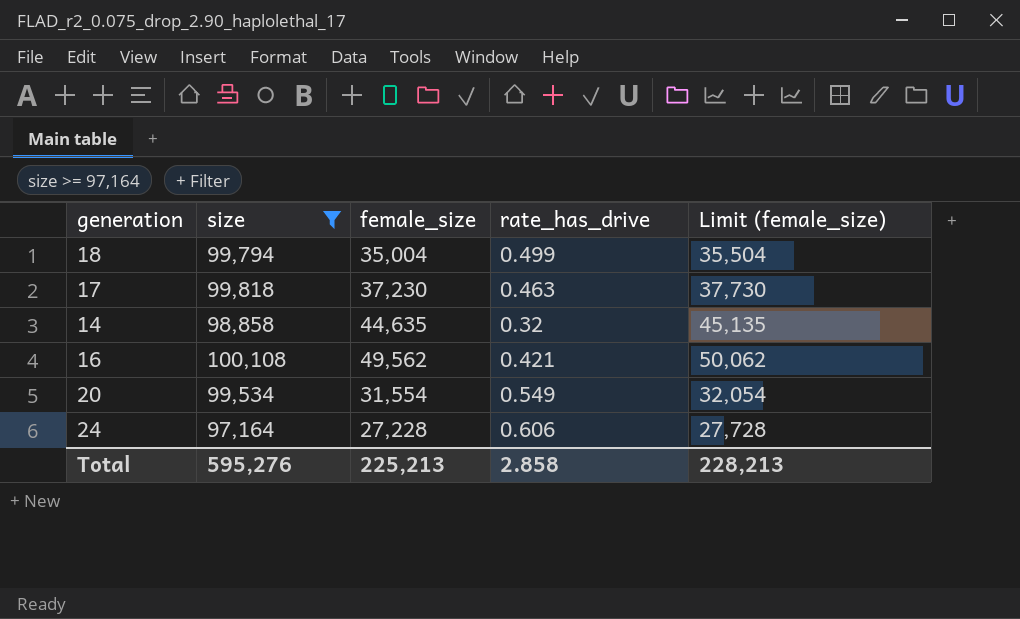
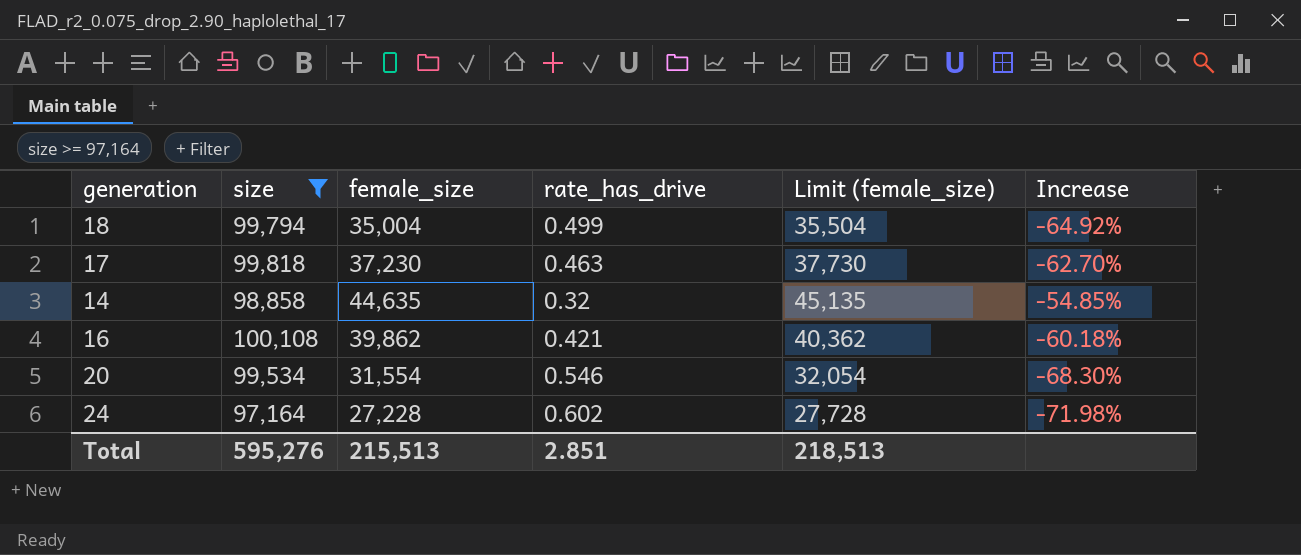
column Increase | formula: none -> ([female_size] - [size]) / [size]
16 | female_size: 49,562 -> 39,862
16 | Limit (female_size): 50,062 -> 40,362
20 | rate_has_drive: 0.549 -> 0.546
24 | rate_has_drive: 0.606 -> 0.602
Total | female_size: 225,213 -> 215,513
Total | rate_has_drive: 2.858 -> 2.851
Total | Limit (female_size): 228,213 -> 218,513

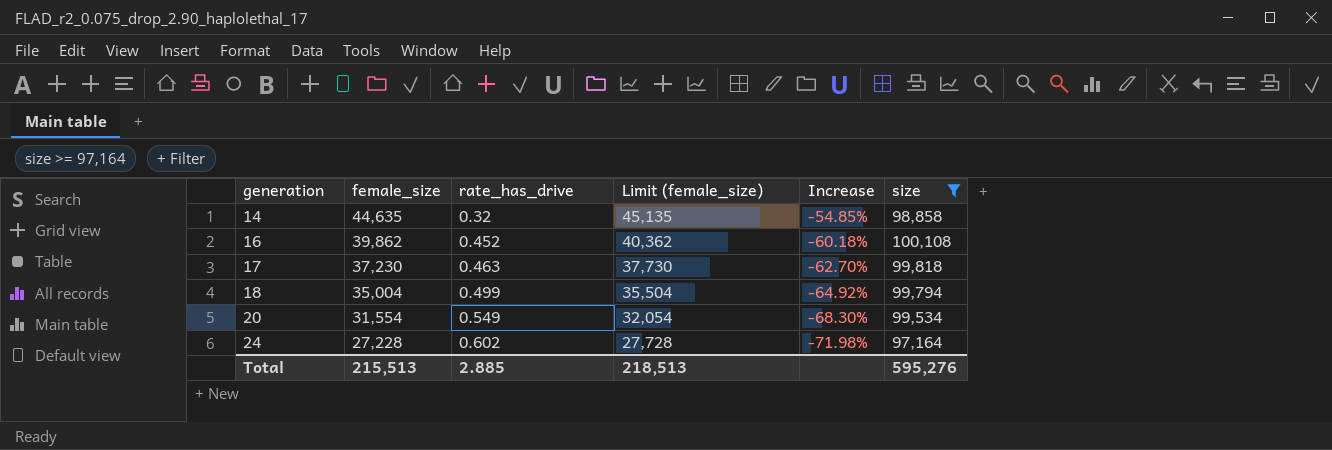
row order: none -> generation ascending
column size | position: 2 -> 6
16 | rate_has_drive: 0.421 -> 0.452
20 | rate_has_drive: 0.546 -> 0.549
Total | rate_has_drive: 2.851 -> 2.885

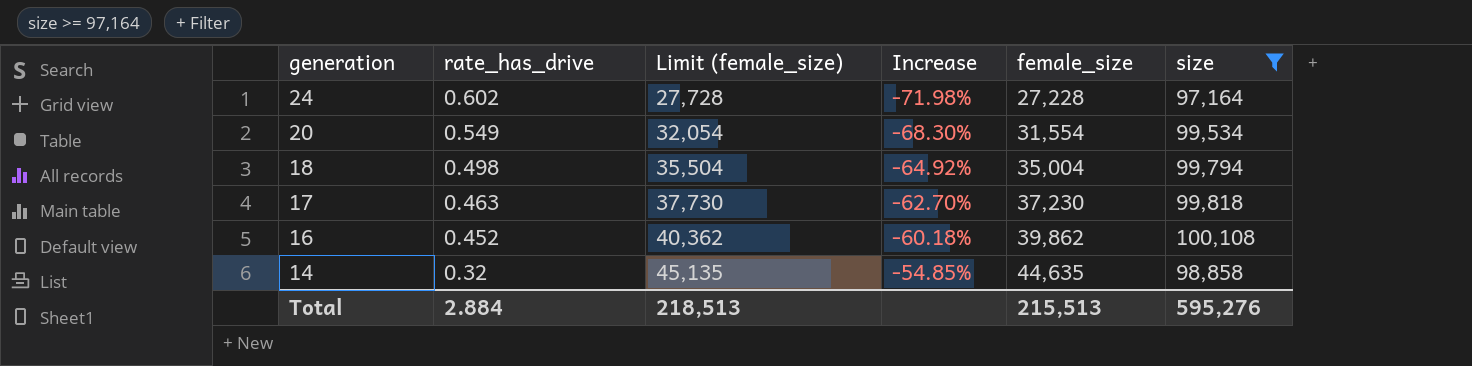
row order: generation ascending -> generation descending
column female_size | position: 2 -> 5
18 | rate_has_drive: 0.499 -> 0.498
Total | rate_has_drive: 2.885 -> 2.884

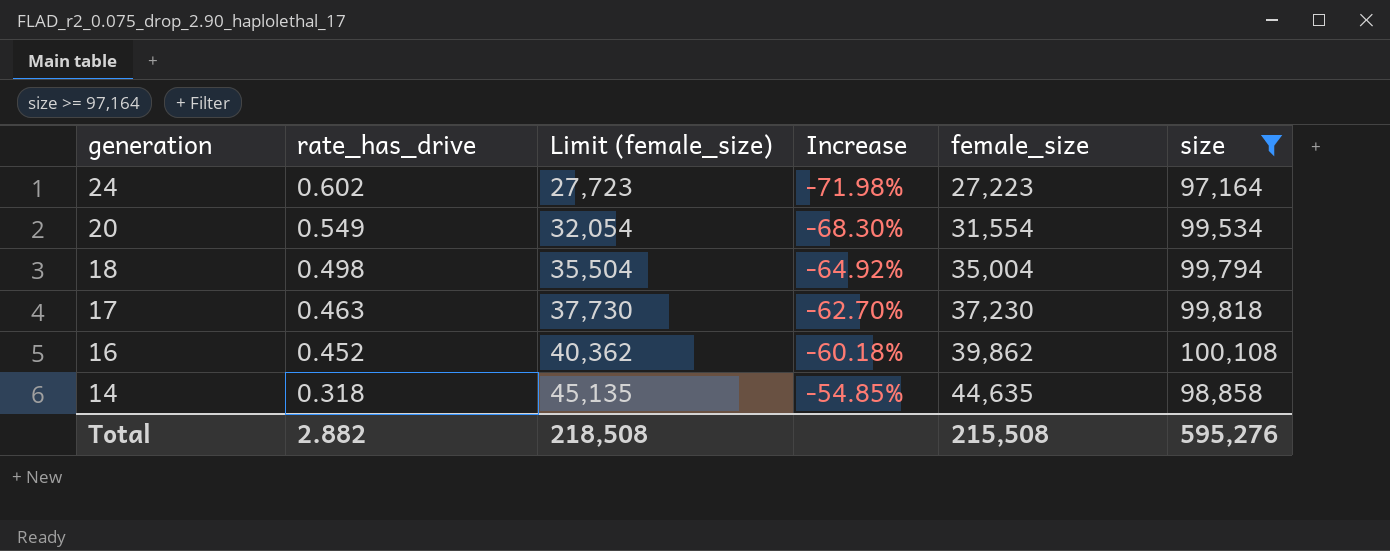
24 | Limit (female_size): 27,728 -> 27,723
24 | female_size: 27,228 -> 27,223
14 | rate_has_drive: 0.32 -> 0.318
Total | rate_has_drive: 2.884 -> 2.882
Total | Limit (female_size): 218,513 -> 218,508
Total | female_size: 215,513 -> 215,508

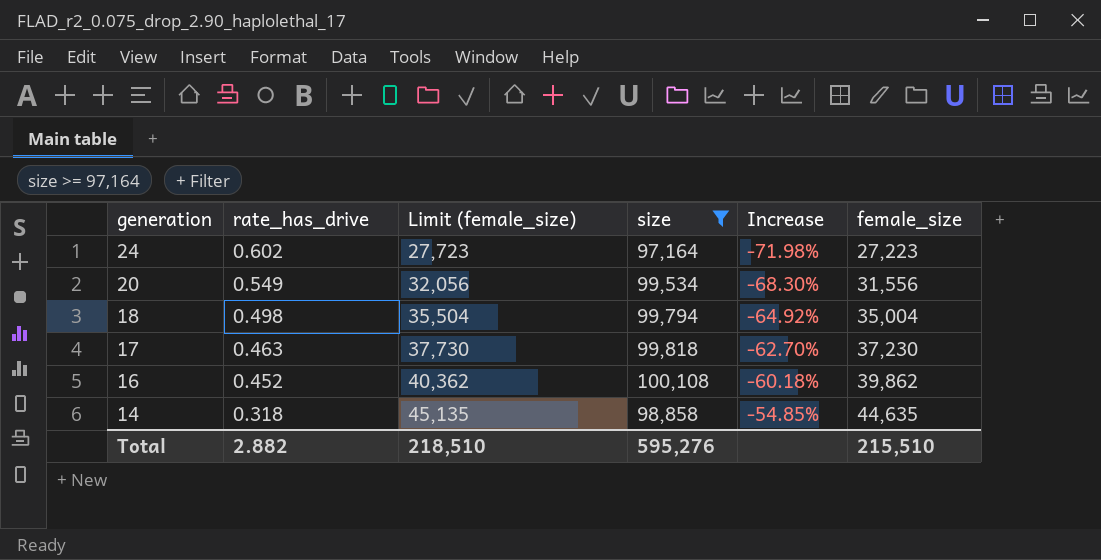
column size | position: 6 -> 4
20 | Limit (female_size): 32,054 -> 32,056
20 | female_size: 31,554 -> 31,556
Total | Limit (female_size): 218,508 -> 218,510
Total | female_size: 215,508 -> 215,510

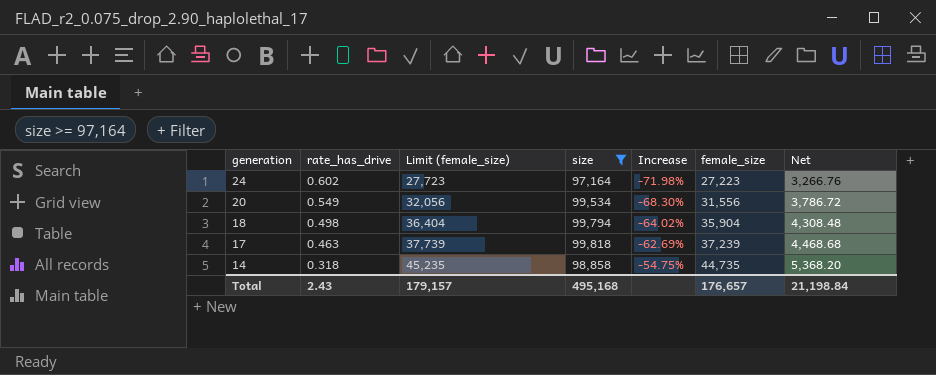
column Net | formula: none -> [female_size] * 0.12
row 16: 0.452 | 40,362 | 100,108 | -60.18% | 39,862 -> none
18 | Limit (female_size): 35,504 -> 36,404
18 | Increase: -64.92% -> -64.02%
18 | female_size: 35,004 -> 35,904
17 | Limit (female_size): 37,730 -> 37,739
17 | Increase: -62.70% -> -62.69%
17 | female_size: 37,230 -> 37,239
14 | Limit (female_size): 45,135 -> 45,235
14 | Increase: -54.85% -> -54.75%
14 | female_size: 44,635 -> 44,735
Total | rate_has_drive: 2.882 -> 2.43
Total | Limit (female_size): 218,510 -> 179,157
Total | size: 595,276 -> 495,168
Total | female_size: 215,510 -> 176,657

